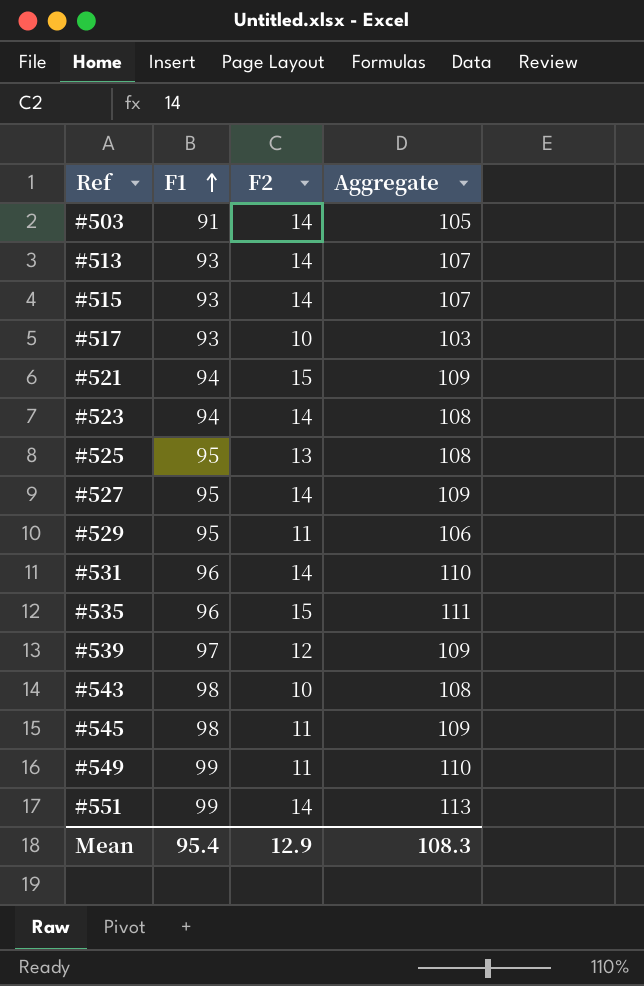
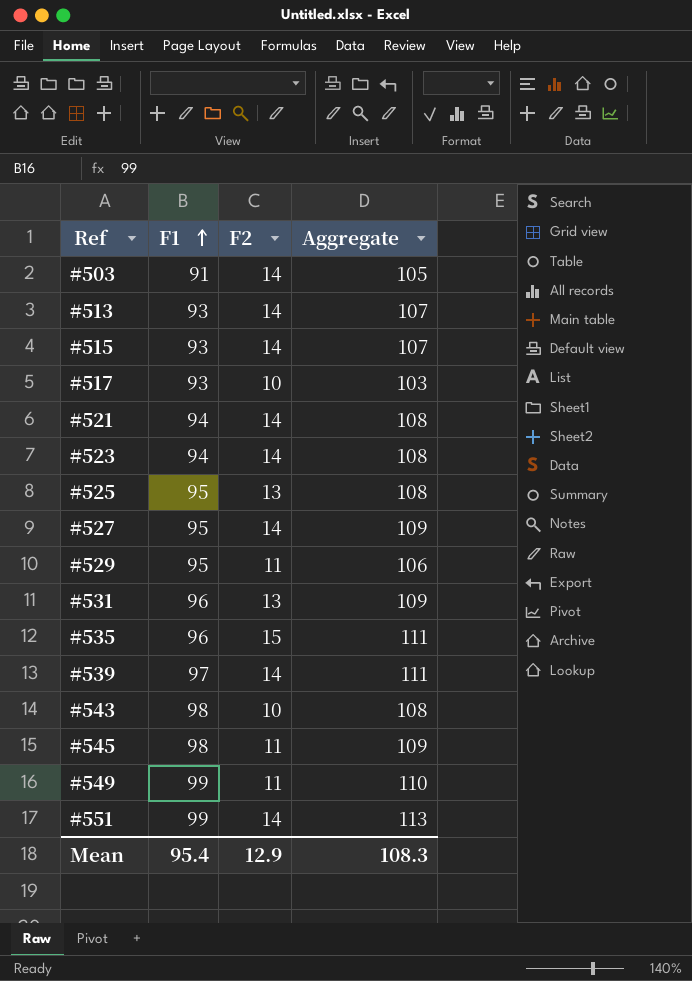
#521 | F2: 15 -> 14
#521 | Aggregate: 109 -> 108
#531 | F2: 14 -> 13
#531 | Aggregate: 110 -> 109
#539 | F2: 12 -> 14
#539 | Aggregate: 109 -> 111

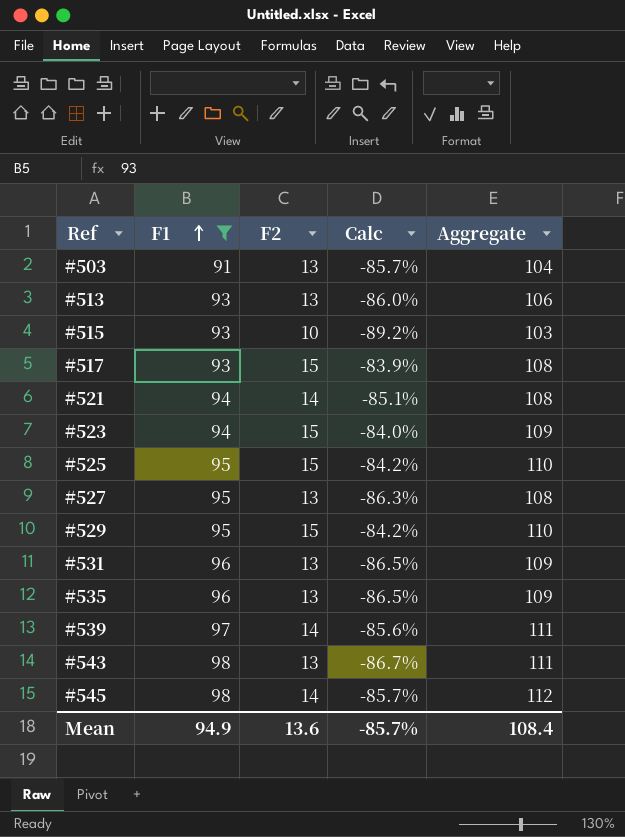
filter: none -> F1 != 99
column Calc | formula: none -> ([F2] - [F1]) / [F1]
#503 | F2: 14 -> 13
#503 | Aggregate: 105 -> 104
#513 | F2: 14 -> 13
#513 | Aggregate: 107 -> 106
#515 | F2: 14 -> 10
#515 | Aggregate: 107 -> 103
#517 | F2: 10 -> 15
#517 | Aggregate: 103 -> 108
#523 | F2: 14 -> 15
#523 | Aggregate: 108 -> 109
#525 | F2: 13 -> 15
#525 | Aggregate: 108 -> 110
#527 | F2: 14 -> 13
#527 | Aggregate: 109 -> 108
#529 | F2: 11 -> 15
#529 | Aggregate: 106 -> 110
#535 | F2: 15 -> 13
#535 | Aggregate: 111 -> 109
#543 | F2: 10 -> 13
#543 | Aggregate: 108 -> 111
#545 | F2: 11 -> 14
#545 | Aggregate: 109 -> 112
Mean | F1: 95.4 -> 94.9
Mean | F2: 12.9 -> 13.6
Mean | Aggregate: 108.3 -> 108.4

